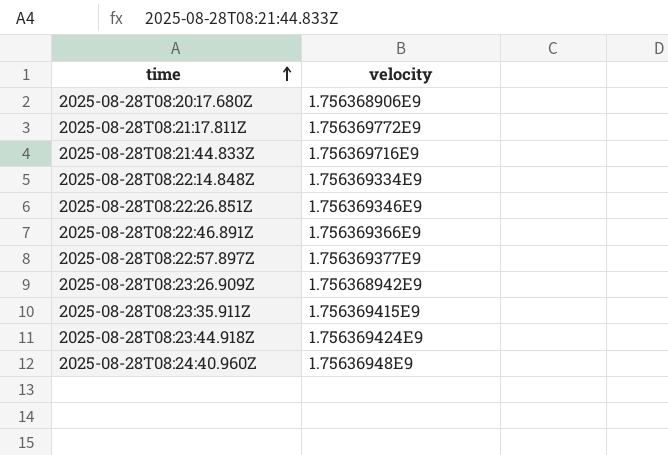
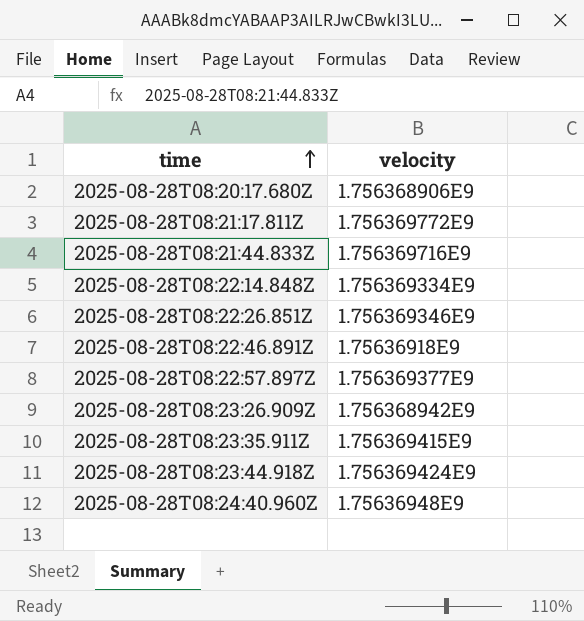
2025-08-28T08:22:46.891Z | velocity: 1.756369366E9 -> 1.75636918E9

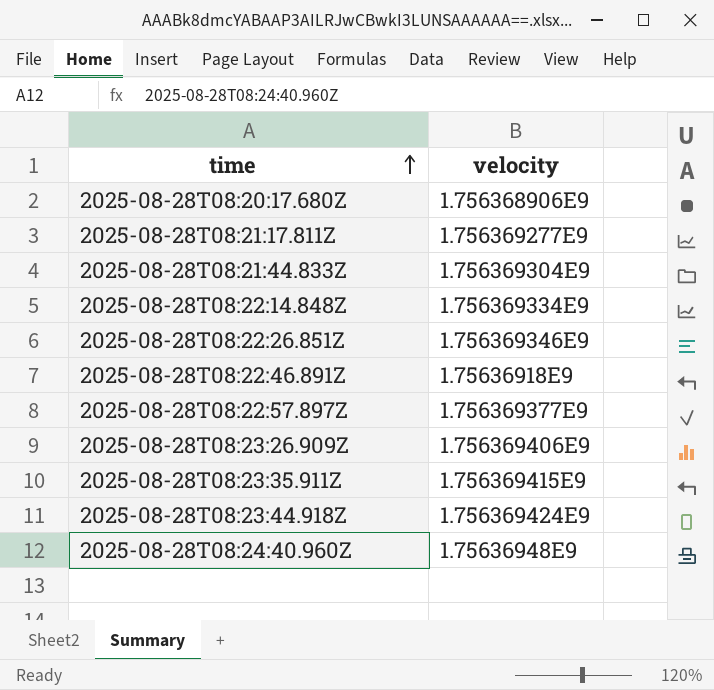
2025-08-28T08:21:17.811Z | velocity: 1.756369772E9 -> 1.756369277E9
2025-08-28T08:21:44.833Z | velocity: 1.756369716E9 -> 1.756369304E9
2025-08-28T08:23:26.909Z | velocity: 1.756368942E9 -> 1.756369406E9

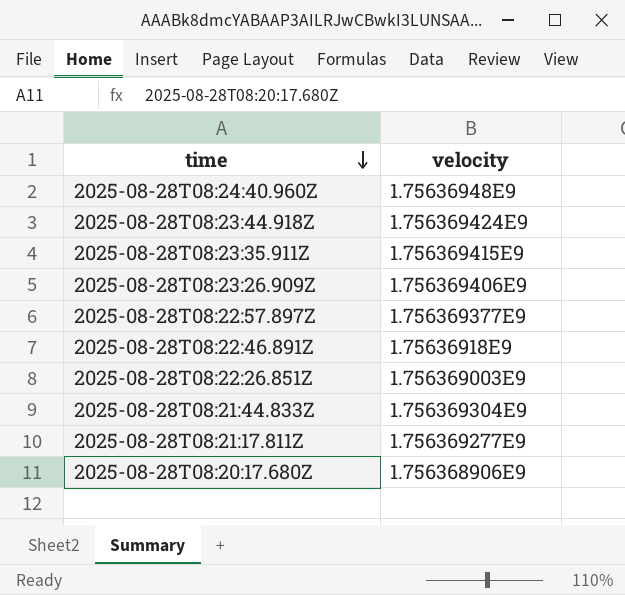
row order: time ascending -> time descending
row 2025-08-28T08:22:14.848Z: 1.756369334E9 -> none
2025-08-28T08:22:26.851Z | velocity: 1.756369346E9 -> 1.756369003E9

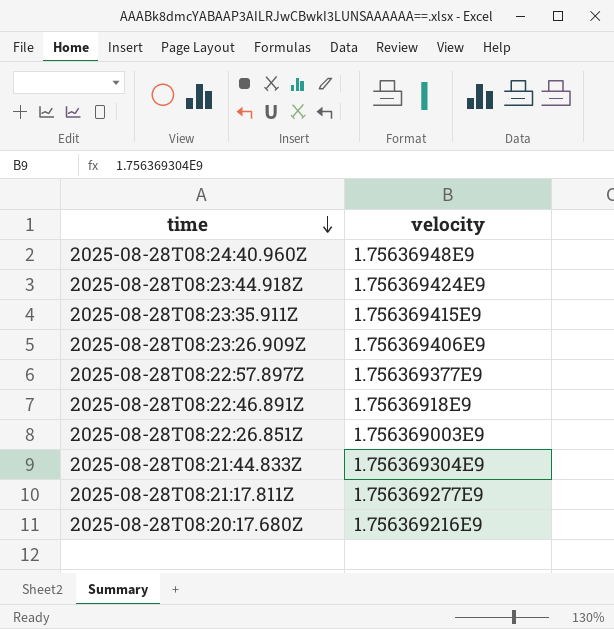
2025-08-28T08:20:17.680Z | velocity: 1.756368906E9 -> 1.756369216E9

